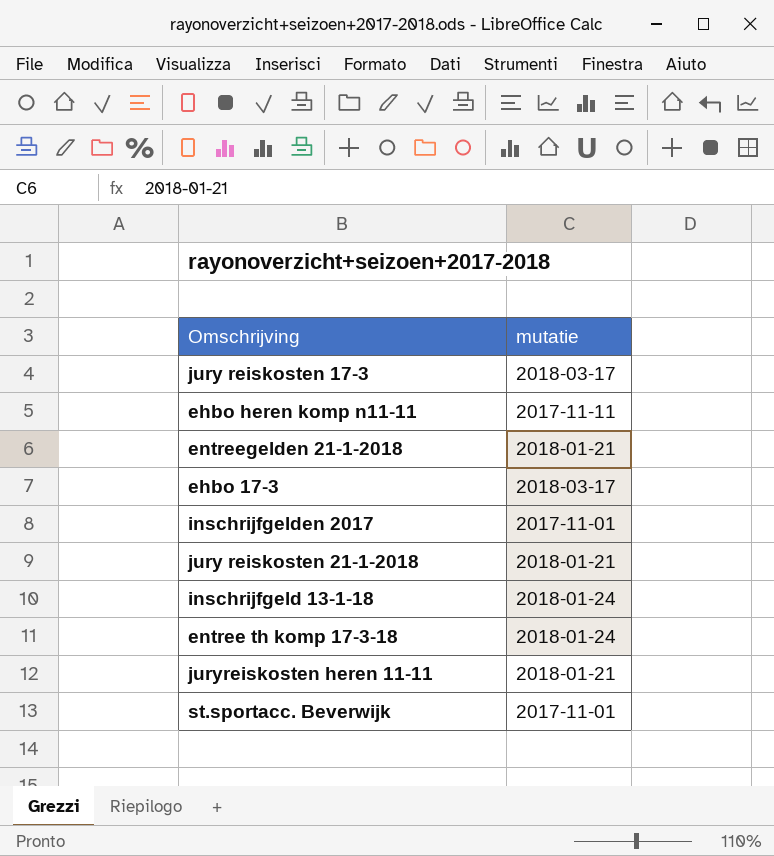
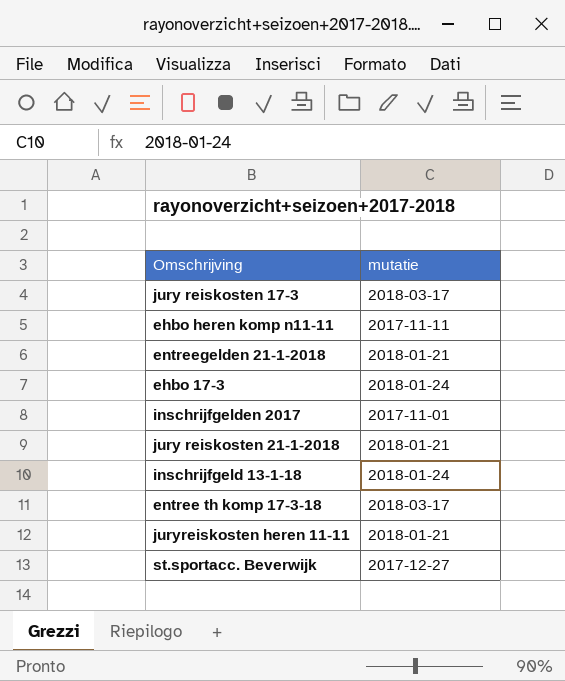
ehbo 17-3 | mutatie: 2018-03-17 -> 2018-01-24
entree th komp 17-3-18 | mutatie: 2018-01-24 -> 2018-03-17
st.sportacc. Beverwijk | mutatie: 2017-11-01 -> 2017-12-27

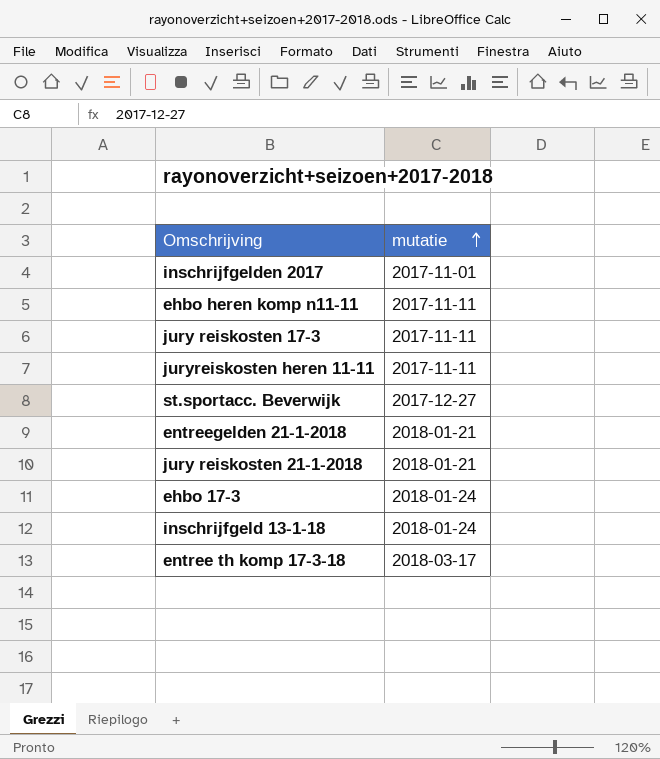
row order: none -> mutatie ascending
jury reiskosten 17-3 | mutatie: 2018-03-17 -> 2017-11-11
juryreiskosten heren 11-11 | mutatie: 2018-01-21 -> 2017-11-11

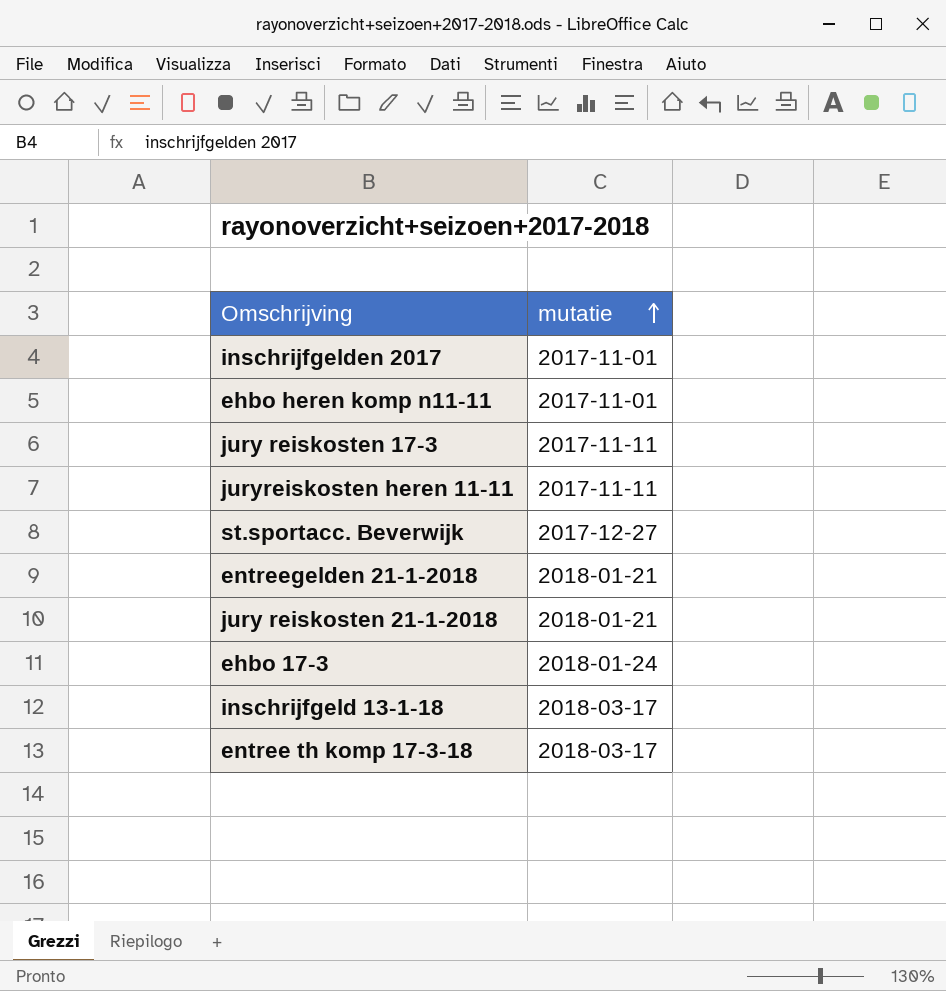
ehbo heren komp n11-11 | mutatie: 2017-11-11 -> 2017-11-01
inschrijfgeld 13-1-18 | mutatie: 2018-01-24 -> 2018-03-17

